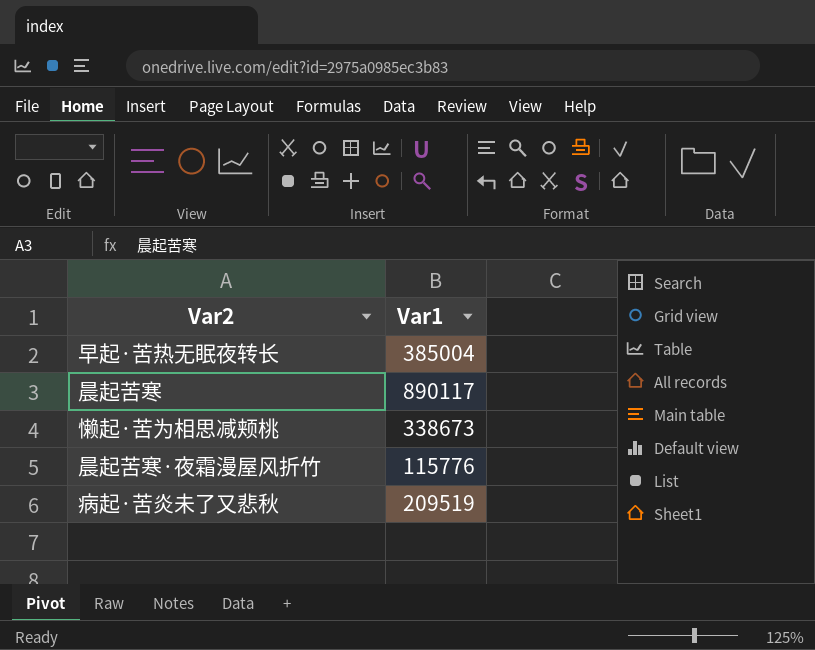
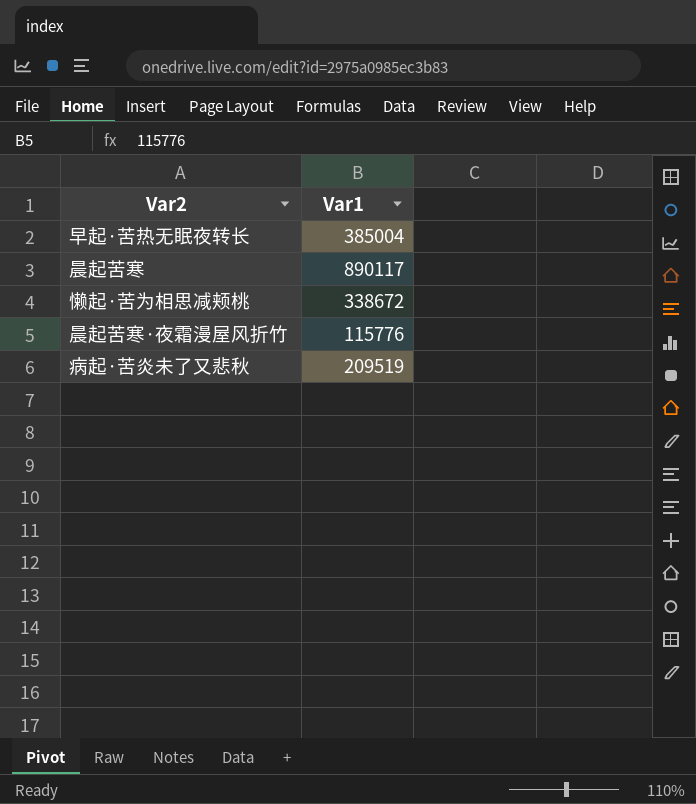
懒起·苦为相思减颊桃 | Var1: 338673 -> 338672

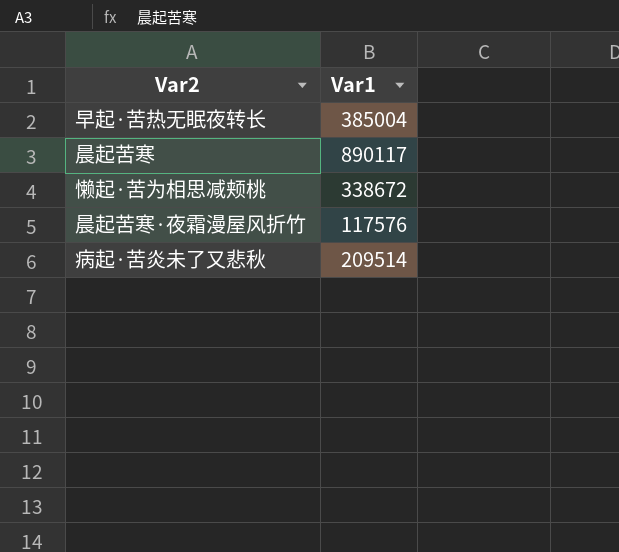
晨起苦寒·夜霜漫屋风折竹 | Var1: 115776 -> 117576
病起·苦炎未了又悲秋 | Var1: 209519 -> 209514

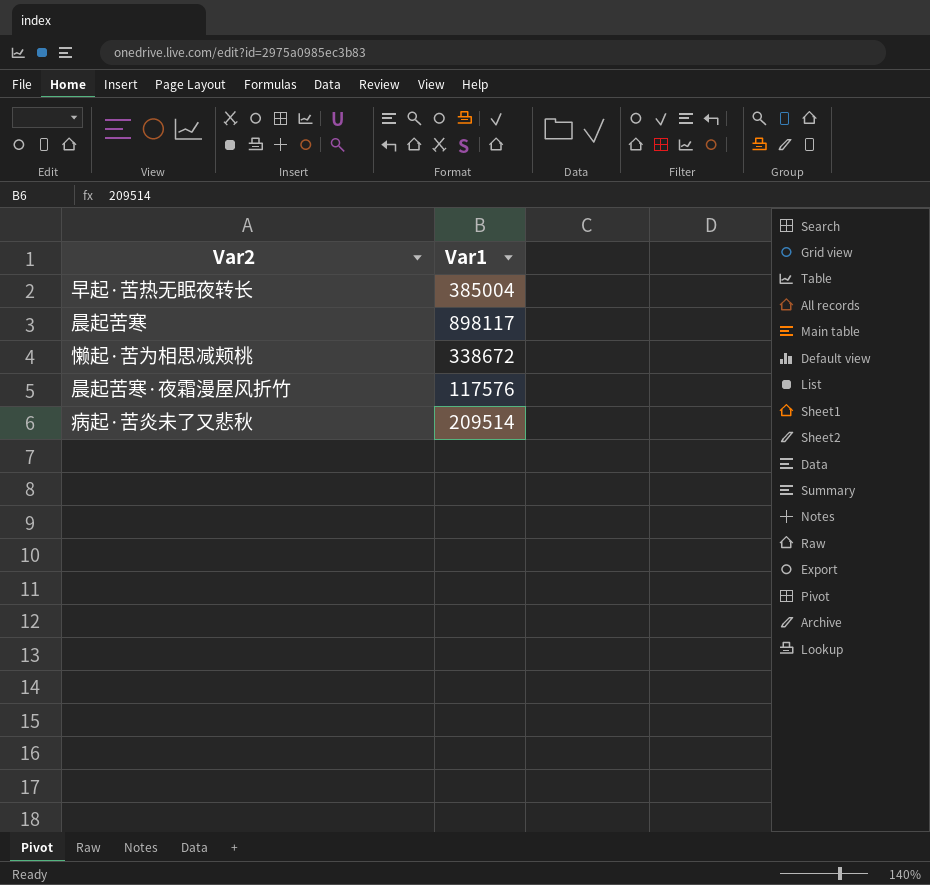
晨起苦寒 | Var1: 890117 -> 898117

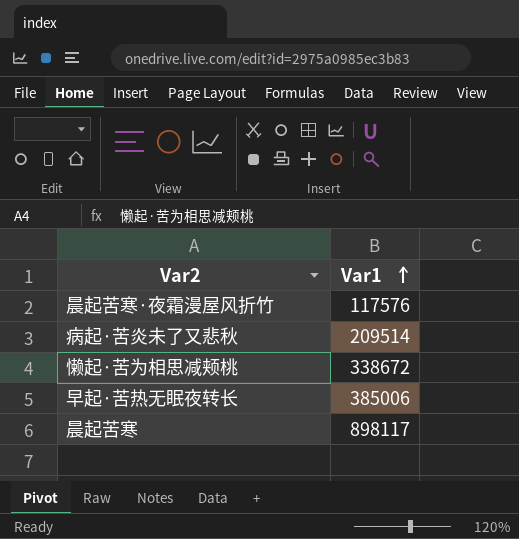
row order: none -> Var1 ascending
早起·苦热无眠夜转长 | Var1: 385004 -> 385006

